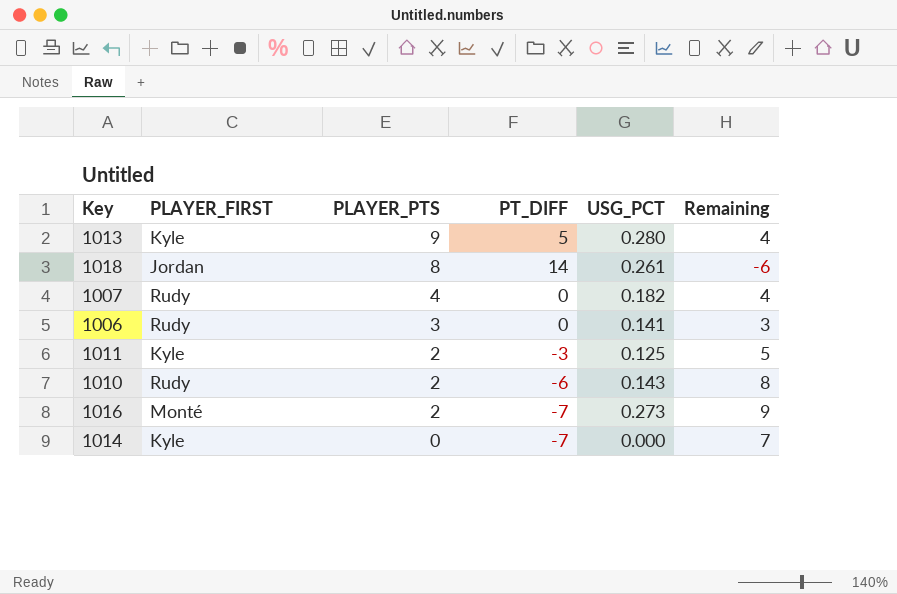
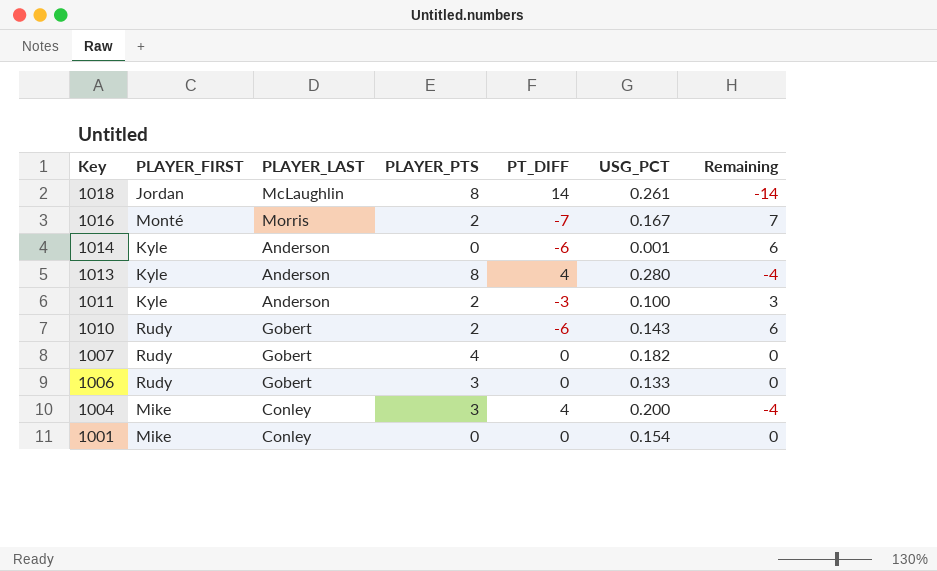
row order: PLAYER_PTS descending -> Key descending
column PLAYER_LAST | position: none -> 3
column Remaining | formula: [PLAYER_PTS] - [PT_DIFF] -> [USG_PCT] - [PT_DIFF]
1016 | USG_PCT: 0.273 -> 0.167
1014 | PT_DIFF: -7 -> -6
1014 | USG_PCT: 0.000 -> 0.001
1013 | PLAYER_PTS: 9 -> 8
1013 | PT_DIFF: 5 -> 4
1011 | USG_PCT: 0.125 -> 0.100
1006 | USG_PCT: 0.141 -> 0.133
row 1004: none -> Mike | Conley | 3 | 4 | 0.200 | -4
row 1001: none -> Mike | Conley | 0 | 0 | 0.154 | 0

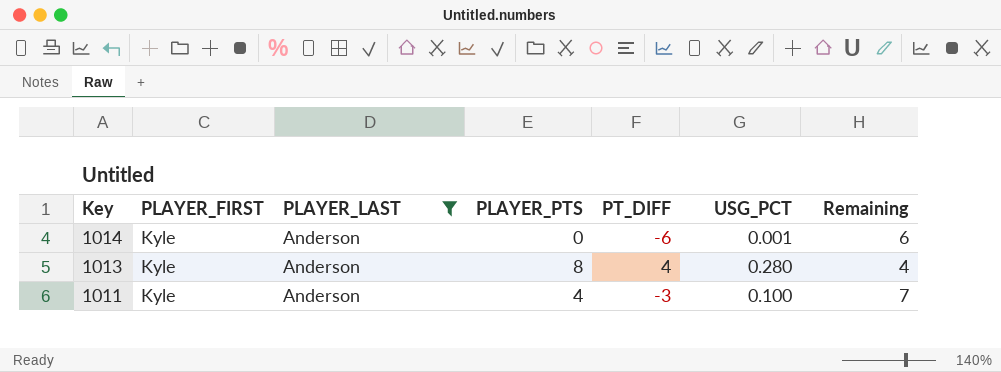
filter: none -> PLAYER_LAST = Anderson
column Remaining | formula: [USG_PCT] - [PT_DIFF] -> [PLAYER_PTS] - [PT_DIFF]
1011 | PLAYER_PTS: 2 -> 4

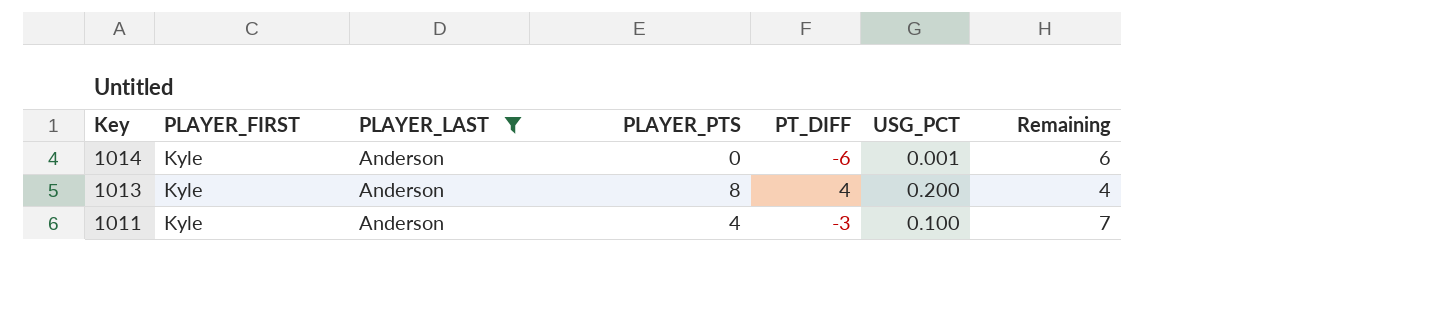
1013 | USG_PCT: 0.280 -> 0.200

